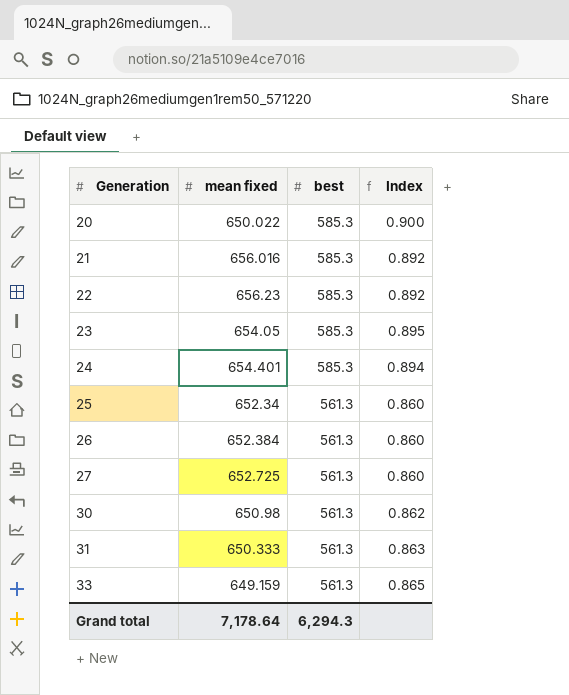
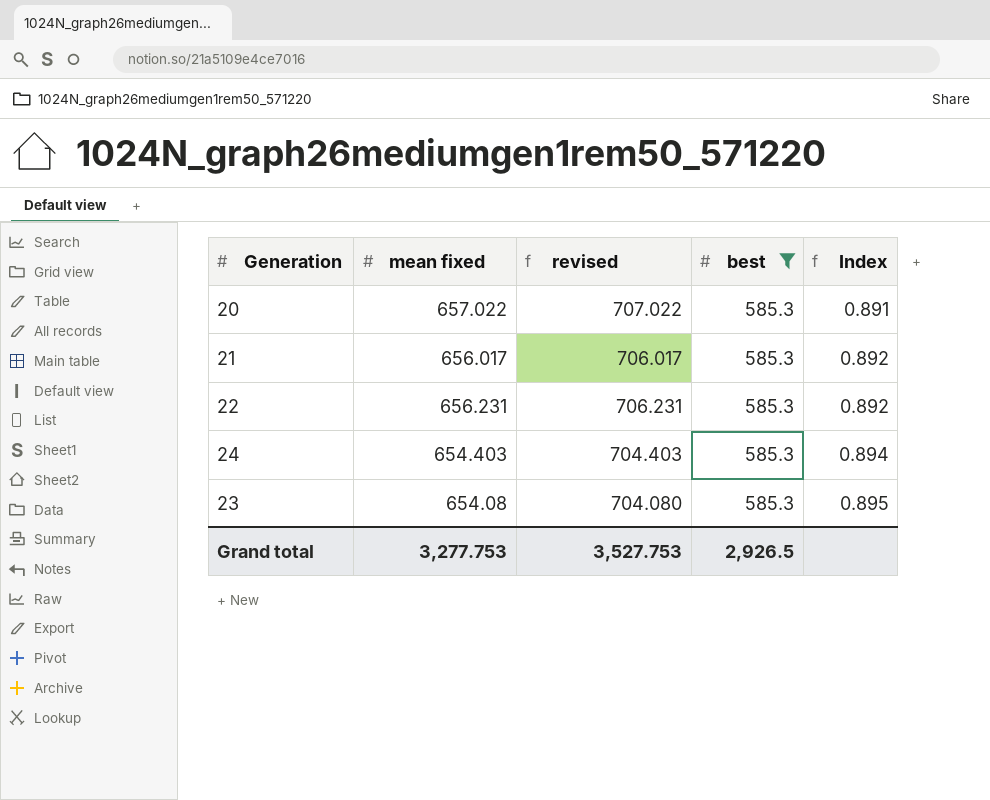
filter: none -> best = 585.3
row order: Generation ascending -> Index ascending
column revised | formula: none -> [mean fixed] + 50
20 | mean fixed: 650.022 -> 657.022
20 | Index: 0.900 -> 0.891
21 | mean fixed: 656.016 -> 656.017
22 | mean fixed: 656.23 -> 656.231
24 | mean fixed: 654.401 -> 654.403
23 | mean fixed: 654.05 -> 654.08
Grand total | mean fixed: 7,178.64 -> 3,277.753
Grand total | best: 6,294.3 -> 2,926.5

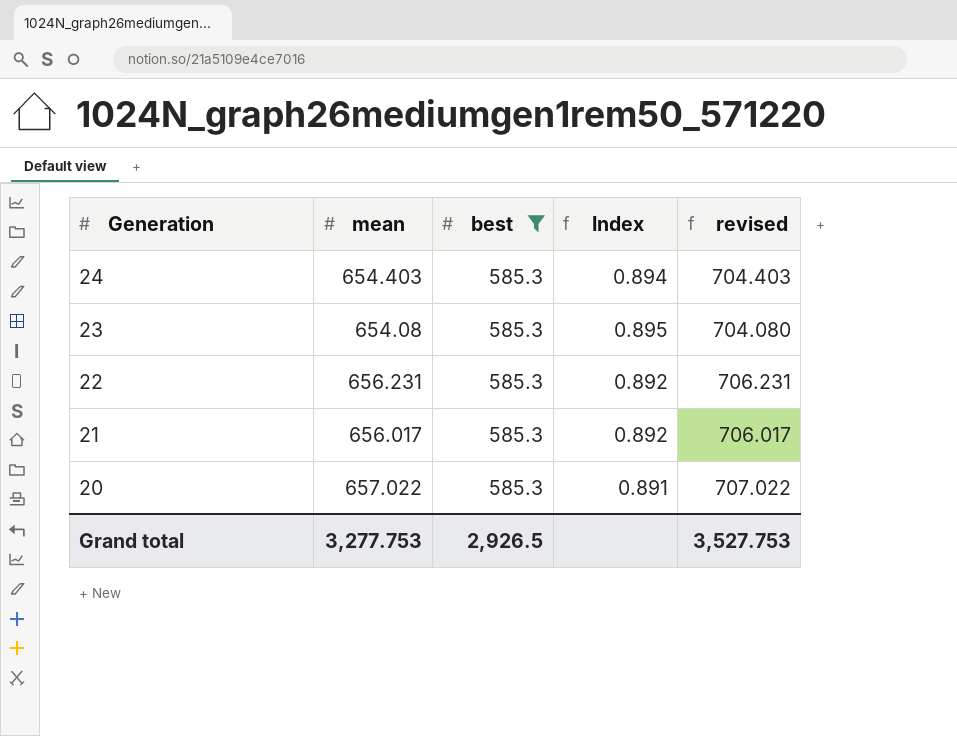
row order: Index ascending -> Generation descending
column name: mean fixed -> mean
column revised | position: 3 -> 5

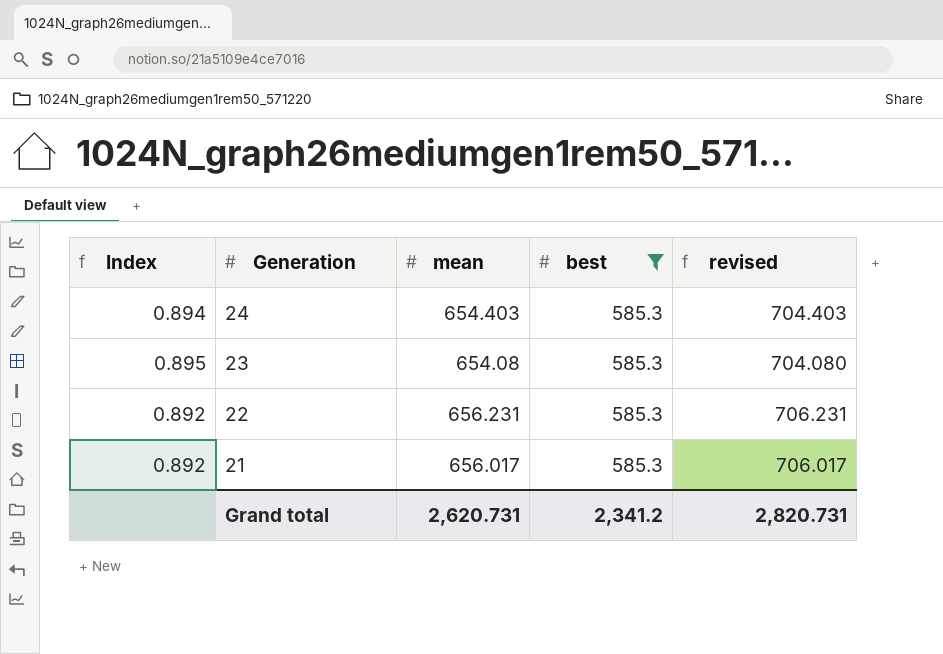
column Index | position: 4 -> 1
row 20: 657.022 | 585.3 | 0.891 | 707.022 -> none
Grand total | mean: 3,277.753 -> 2,620.731
Grand total | best: 2,926.5 -> 2,341.2
Grand total | revised: 3,527.753 -> 2,820.731

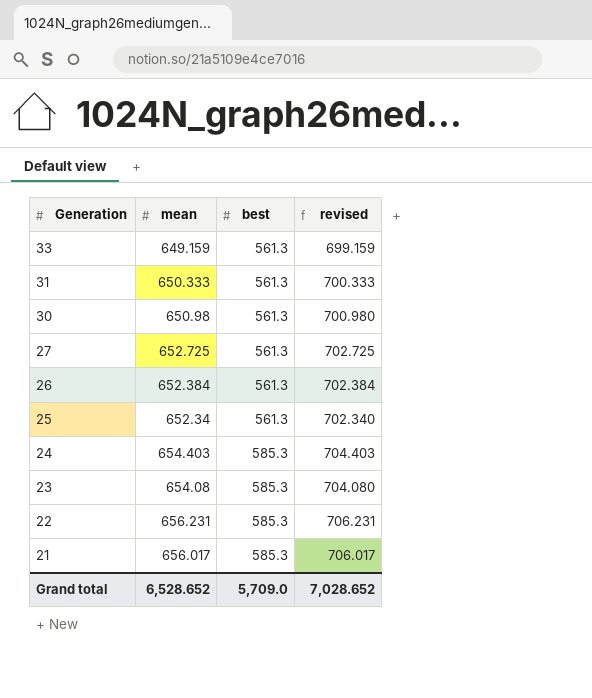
filter: best = 585.3 -> none
column Index | formula: [best] / [mean] -> none
Grand total | mean: 2,620.731 -> 6,528.652
Grand total | best: 2,341.2 -> 5,709.0
Grand total | revised: 2,820.731 -> 7,028.652

